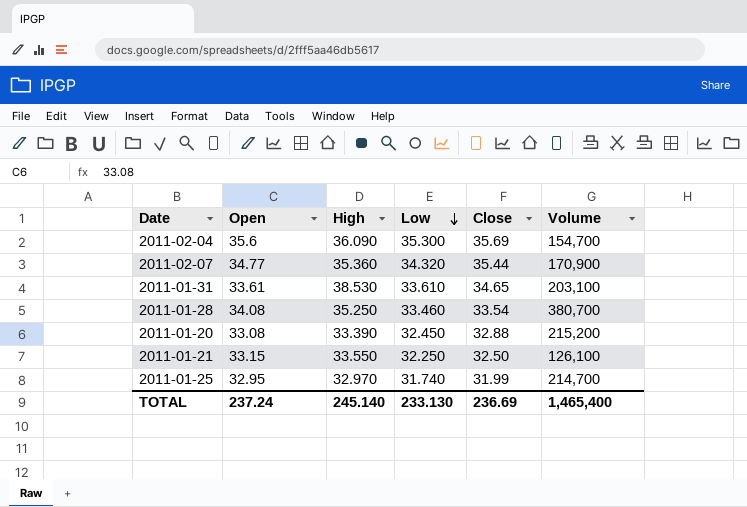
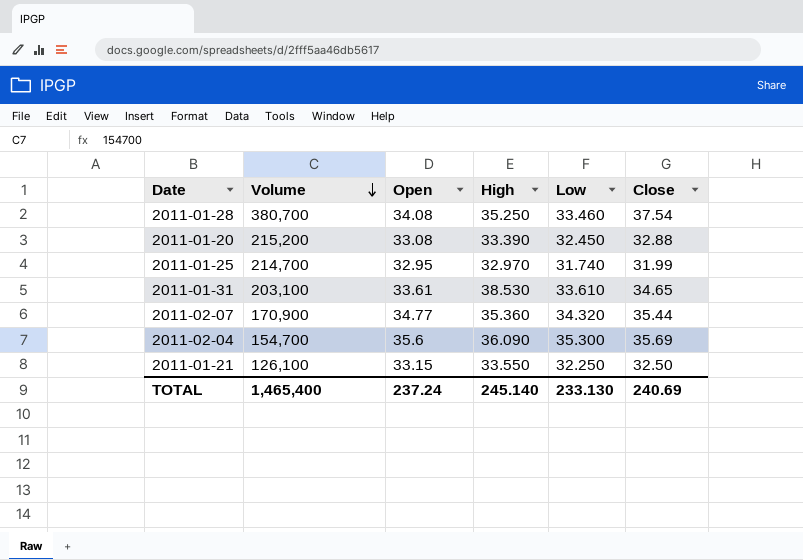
row order: Low descending -> Volume descending
column Volume | position: 6 -> 2
2011-01-28 | Close: 33.54 -> 37.54
TOTAL | Close: 236.69 -> 240.69

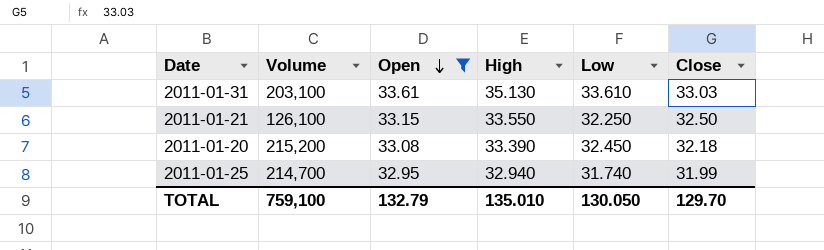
filter: none -> Open <= 33.61
row order: Volume descending -> Open descending
2011-01-31 | High: 38.530 -> 35.130
2011-01-31 | Close: 34.65 -> 33.03
2011-01-20 | Close: 32.88 -> 32.18
2011-01-25 | High: 32.970 -> 32.940
TOTAL | Volume: 1,465,400 -> 759,100
TOTAL | Open: 237.24 -> 132.79
TOTAL | High: 245.140 -> 135.010
TOTAL | Low: 233.130 -> 130.050
TOTAL | Close: 240.69 -> 129.70

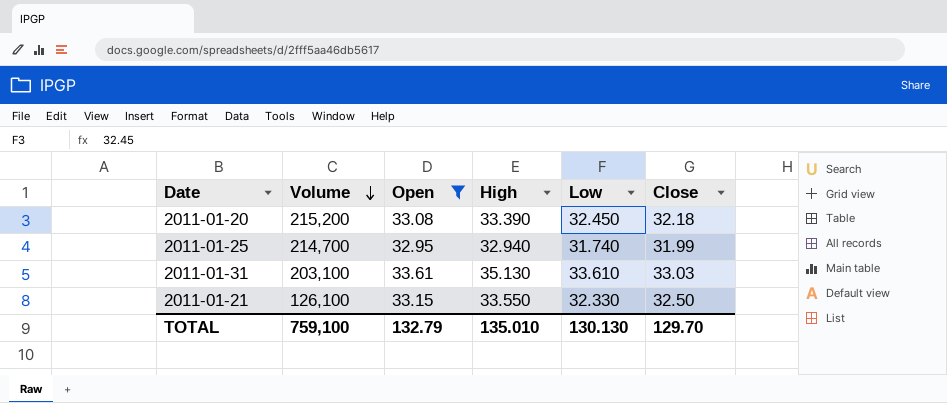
row order: Open descending -> Volume descending
2011-01-21 | Low: 32.250 -> 32.330
TOTAL | Low: 130.050 -> 130.130

